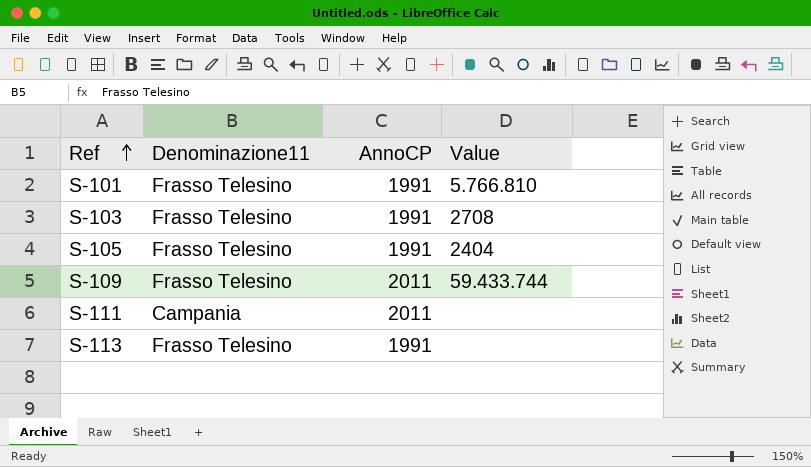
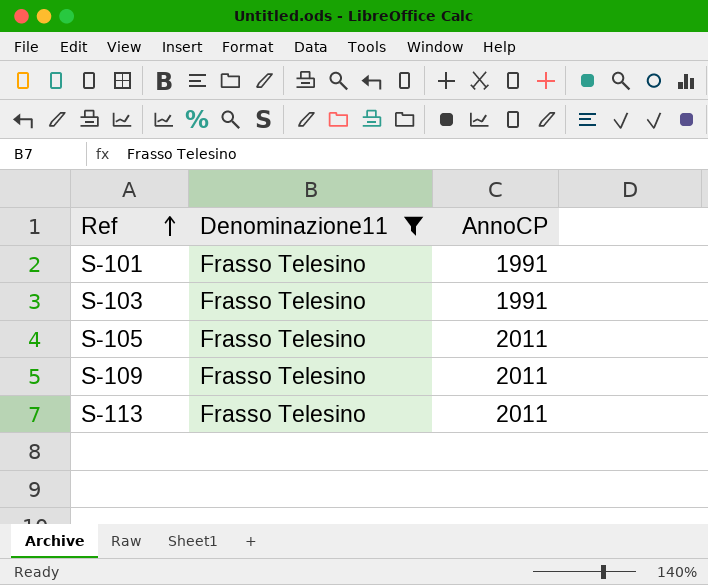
filter: none -> Denominazione11 = Frasso Telesino
column Value | position: 4 -> none
S-105 | AnnoCP: 1991 -> 2011
S-113 | AnnoCP: 1991 -> 2011

